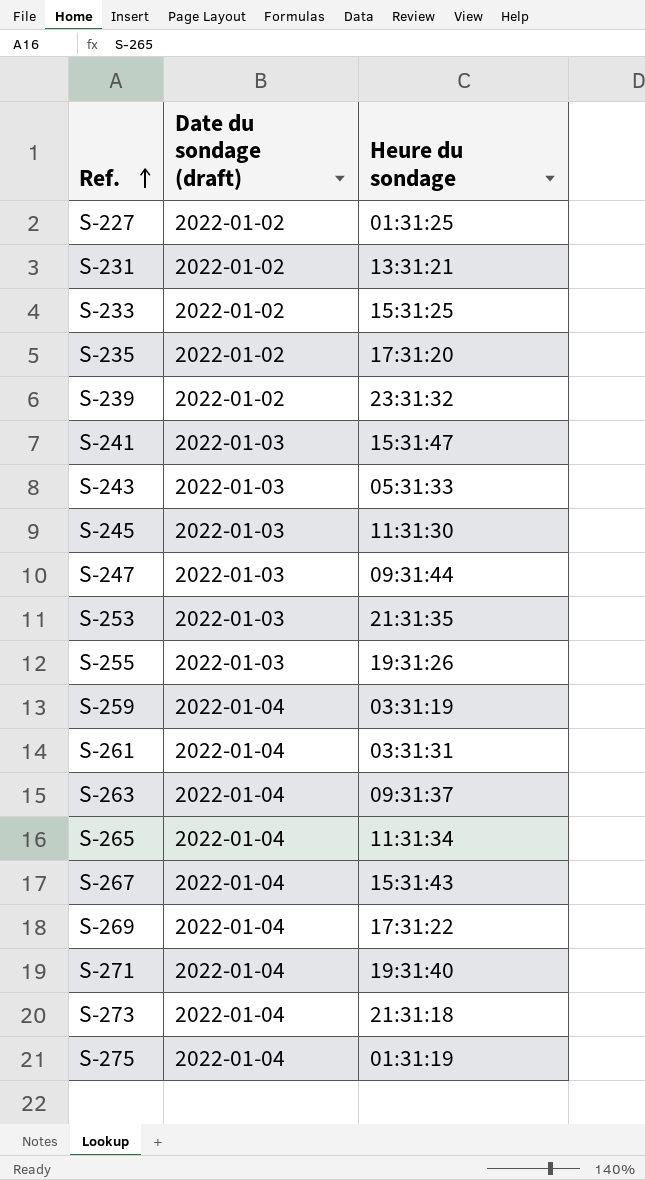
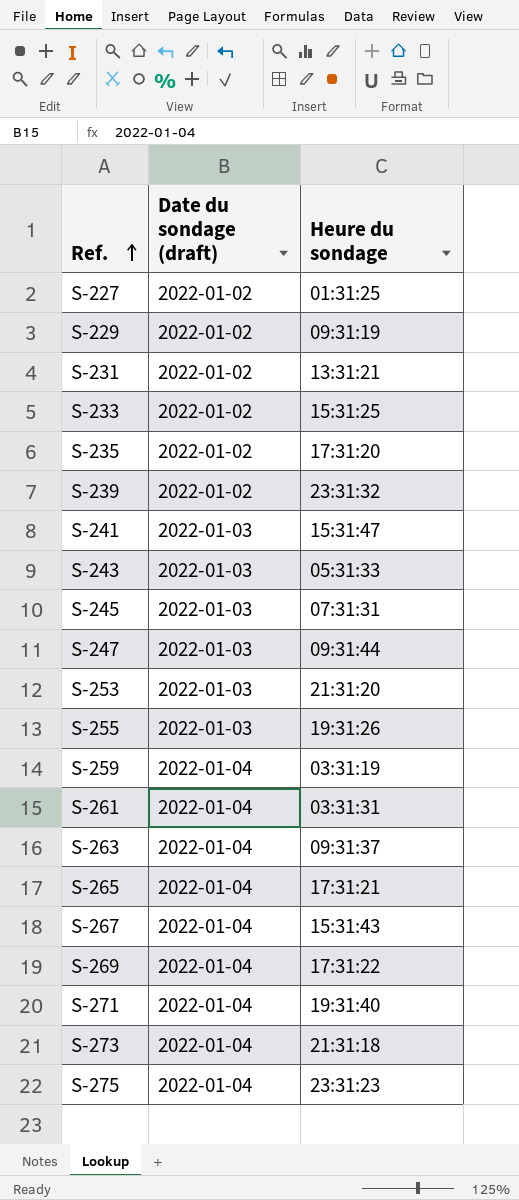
row S-229: none -> 2022-01-02 | 09:31:19
S-245 | Heure du sondage: 11:31:30 -> 07:31:31
S-253 | Heure du sondage: 21:31:35 -> 21:31:20
S-265 | Heure du sondage: 11:31:34 -> 17:31:21
S-275 | Heure du sondage: 01:31:19 -> 23:31:23

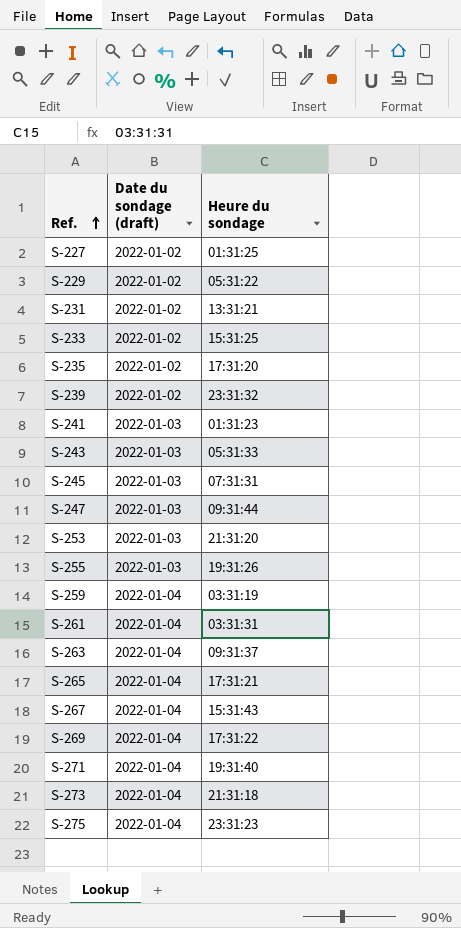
S-229 | Heure du sondage: 09:31:19 -> 05:31:22
S-241 | Heure du sondage: 15:31:47 -> 01:31:23

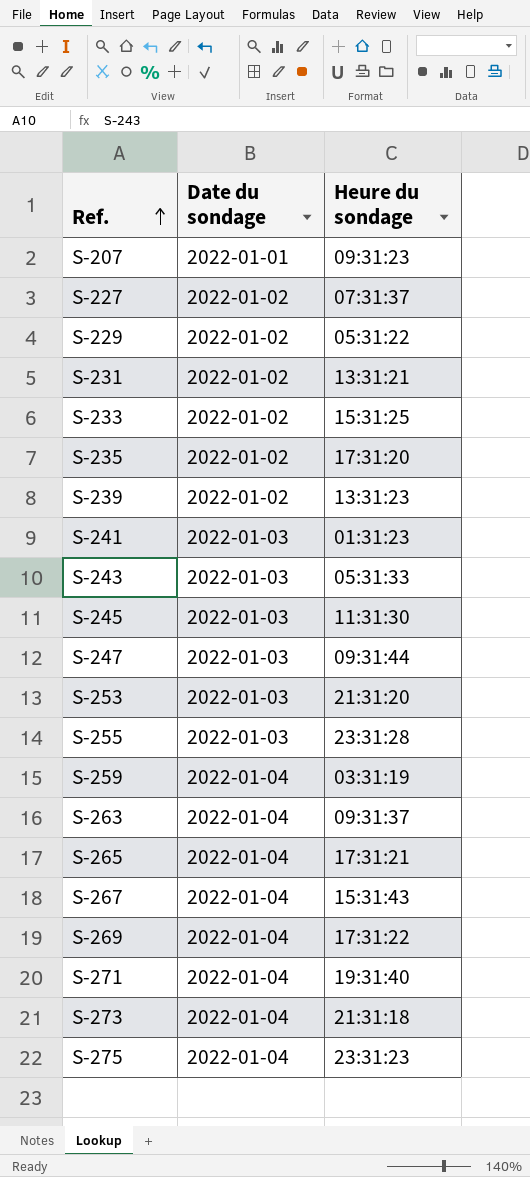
column name: Date du sondage (draft) -> Date du sondage
row S-261: 2022-01-04 | 03:31:31 -> none
row S-207: none -> 2022-01-01 | 09:31:23
S-227 | Heure du sondage: 01:31:25 -> 07:31:37
S-239 | Heure du sondage: 23:31:32 -> 13:31:23
S-245 | Heure du sondage: 07:31:31 -> 11:31:30
S-255 | Heure du sondage: 19:31:26 -> 23:31:28

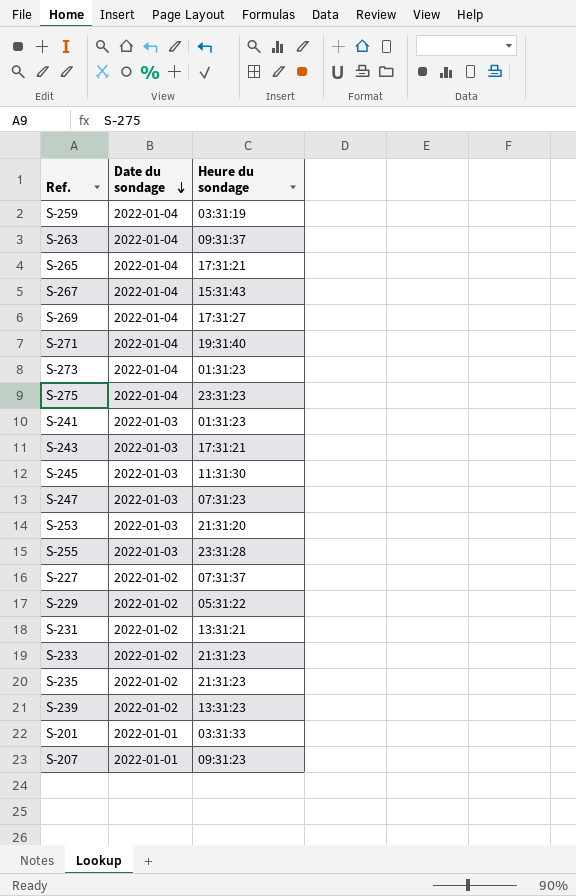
row order: Ref. ascending -> Date du sondage descending
S-269 | Heure du sondage: 17:31:22 -> 17:31:27
S-273 | Heure du sondage: 21:31:18 -> 01:31:23
S-243 | Heure du sondage: 05:31:33 -> 17:31:21
S-247 | Heure du sondage: 09:31:44 -> 07:31:23
S-233 | Heure du sondage: 15:31:25 -> 21:31:23
S-235 | Heure du sondage: 17:31:20 -> 21:31:23
row S-201: none -> 2022-01-01 | 03:31:33

